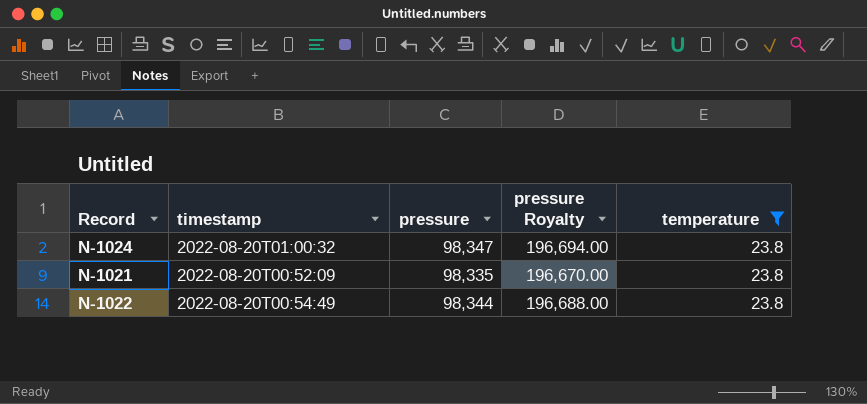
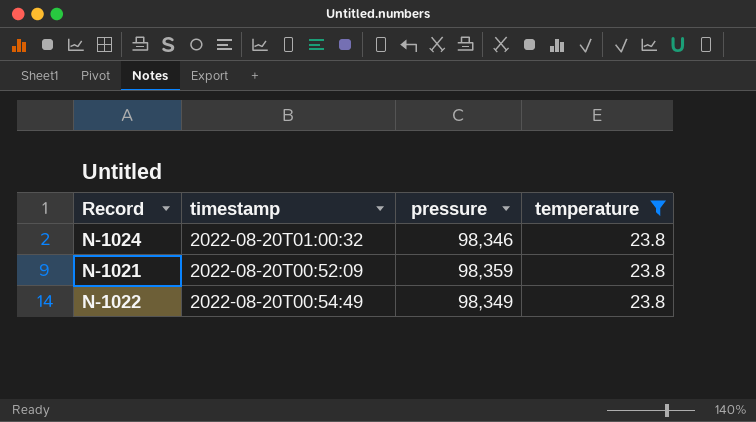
column pressure Royalty | formula: [pressure] * 2 -> none
N-1024 | pressure: 98,347 -> 98,346
N-1021 | pressure: 98,335 -> 98,359
N-1022 | pressure: 98,344 -> 98,349

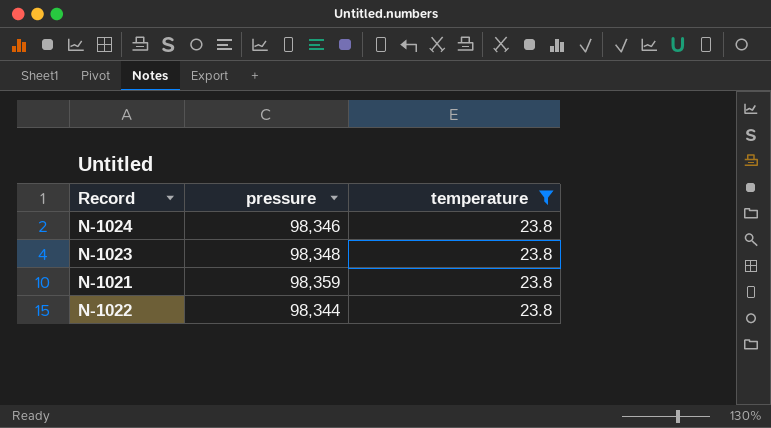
column timestamp | position: 2 -> none
row N-1023: none -> 98,348 | 23.8
N-1022 | pressure: 98,349 -> 98,344

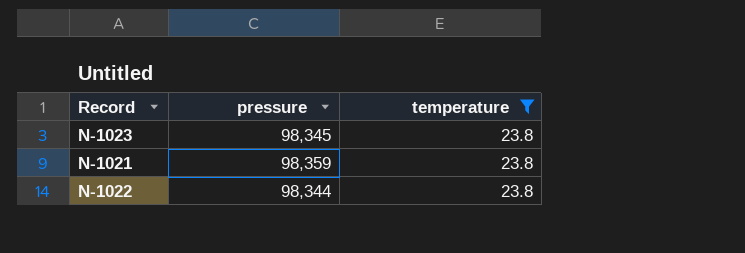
row N-1024: 98,346 | 23.8 -> none
N-1023 | pressure: 98,348 -> 98,345

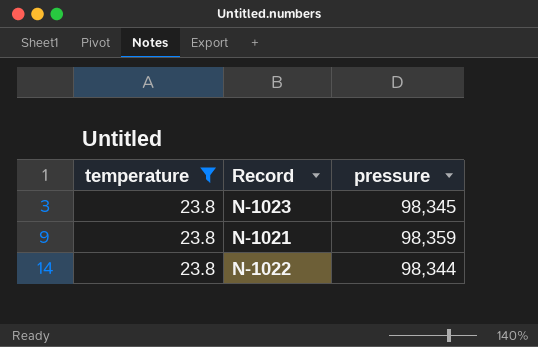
column temperature | position: 3 -> 1

